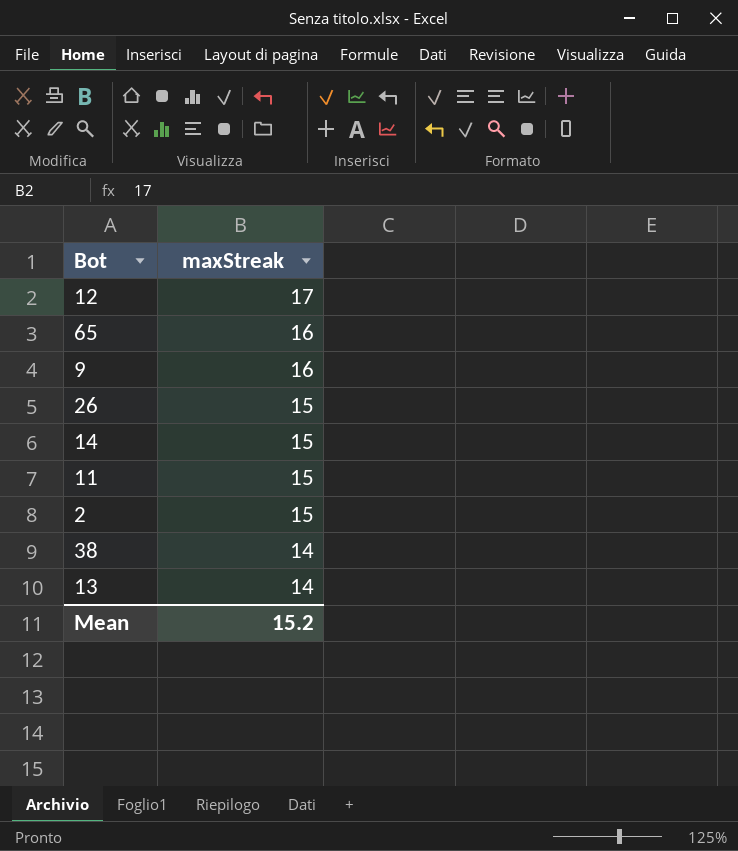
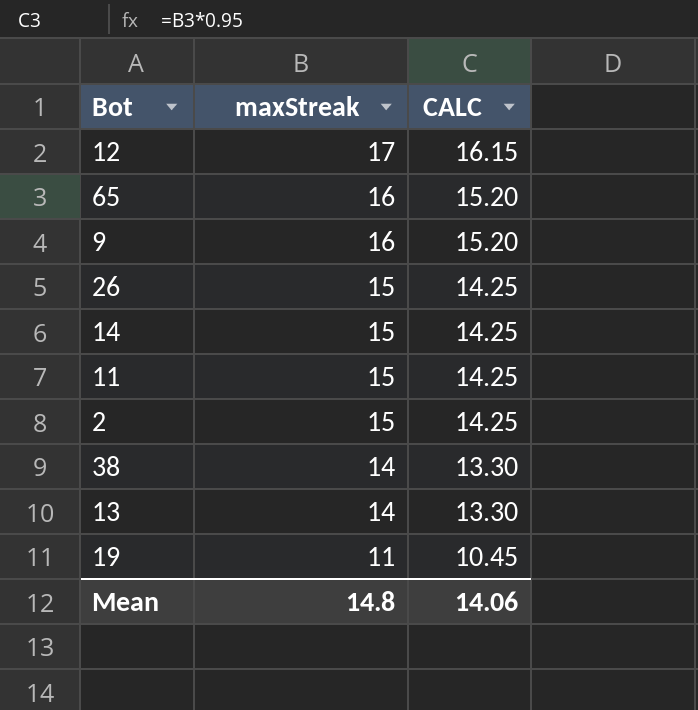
column CALC | formula: none -> [maxStreak] * 0.95
row 19: none -> 11 | 10.45
Mean | maxStreak: 15.2 -> 14.8

